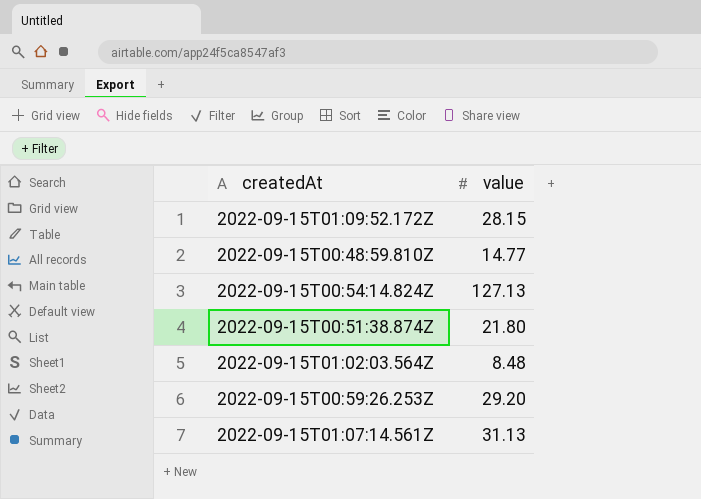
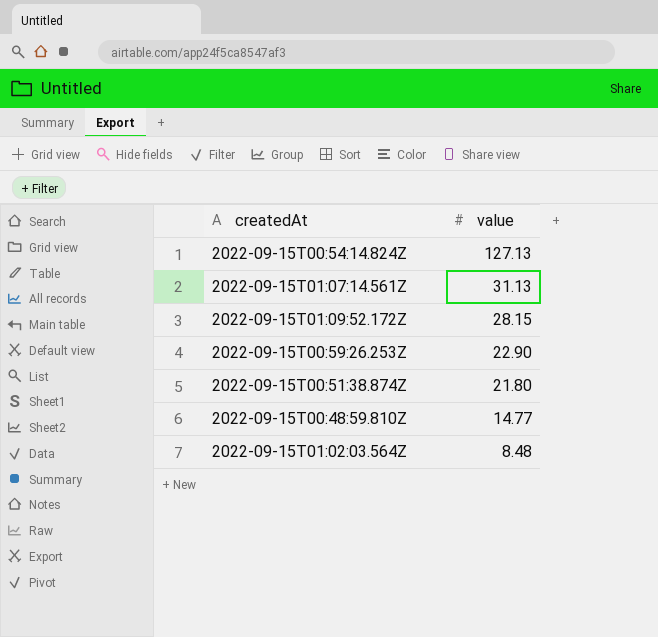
row order: none -> value descending
2022-09-15T00:59:26.253Z | value: 29.20 -> 22.90

